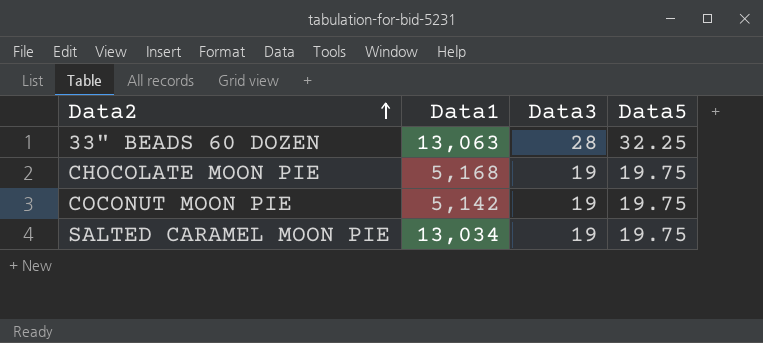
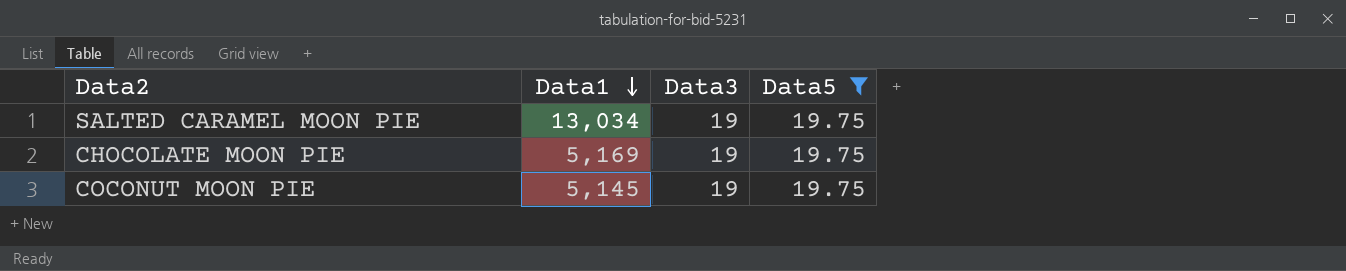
filter: none -> Data5 = 19.75
row order: Data2 ascending -> Data1 descending
CHOCOLATE MOON PIE | Data1: 5,168 -> 5,169
COCONUT MOON PIE | Data1: 5,142 -> 5,145

